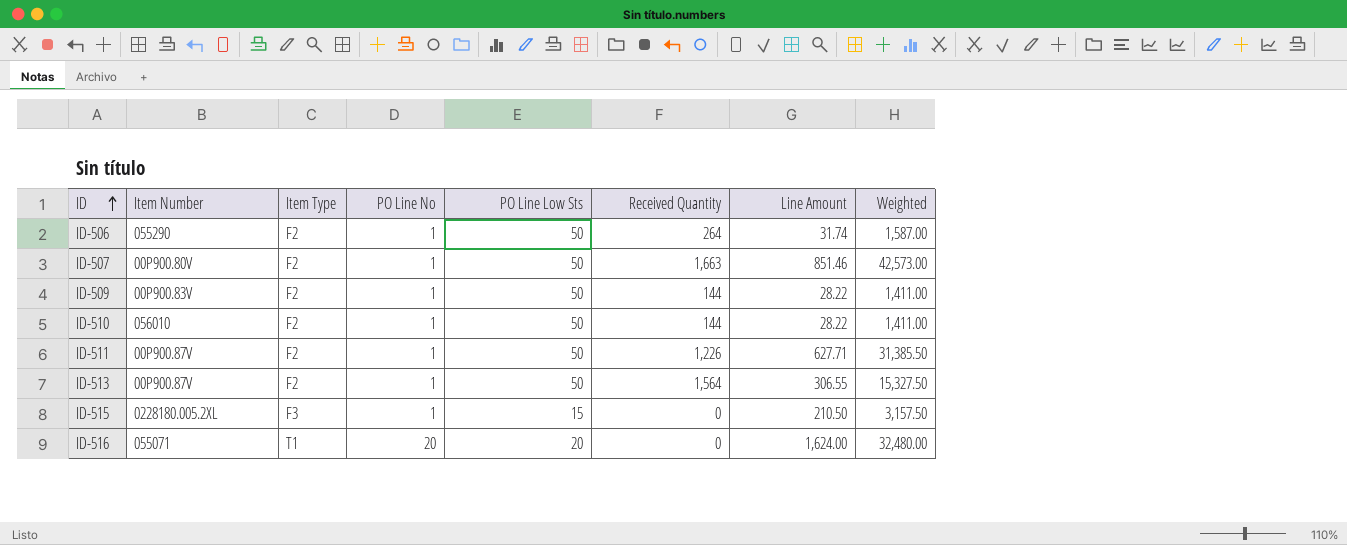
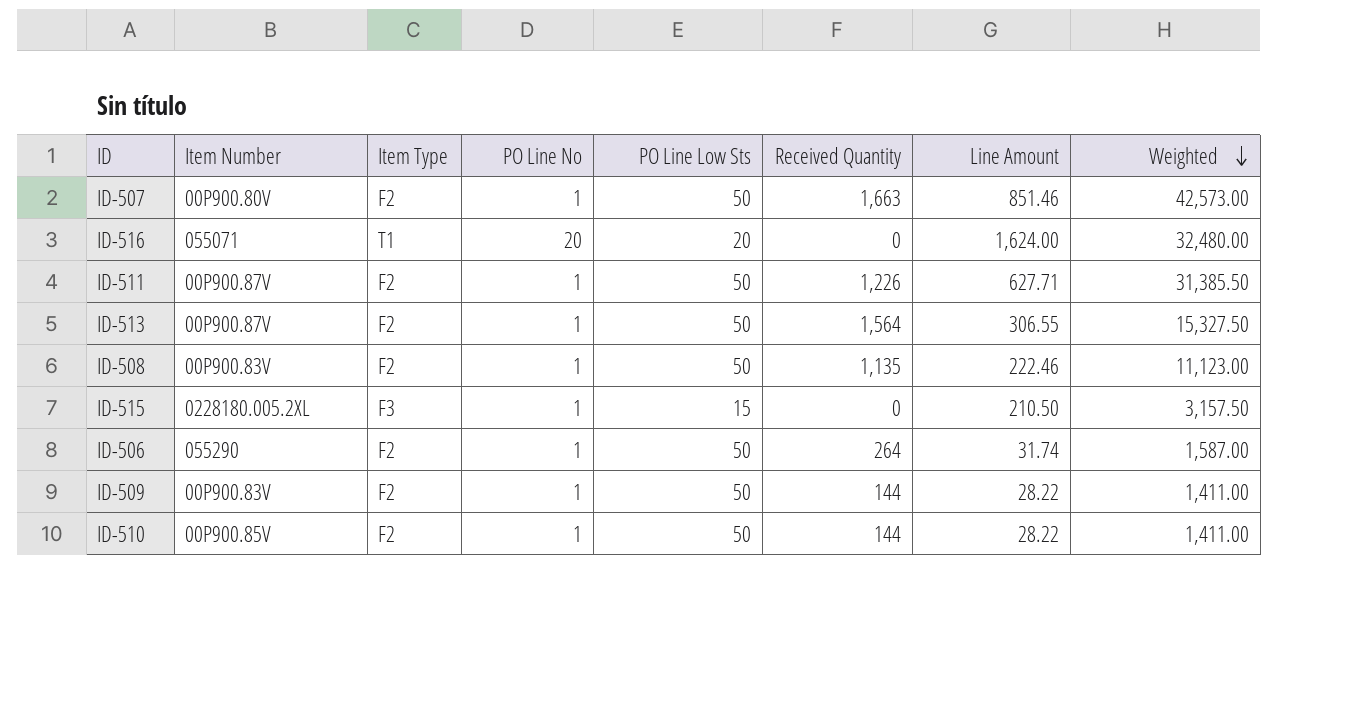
row order: ID ascending -> Weighted descending
row ID-508: none -> 00P900.83V | F2 | 1 | 50 | 1,135 | 222.46 | 11,123.00
ID-510 | Item Number: 056010 -> 00P900.85V

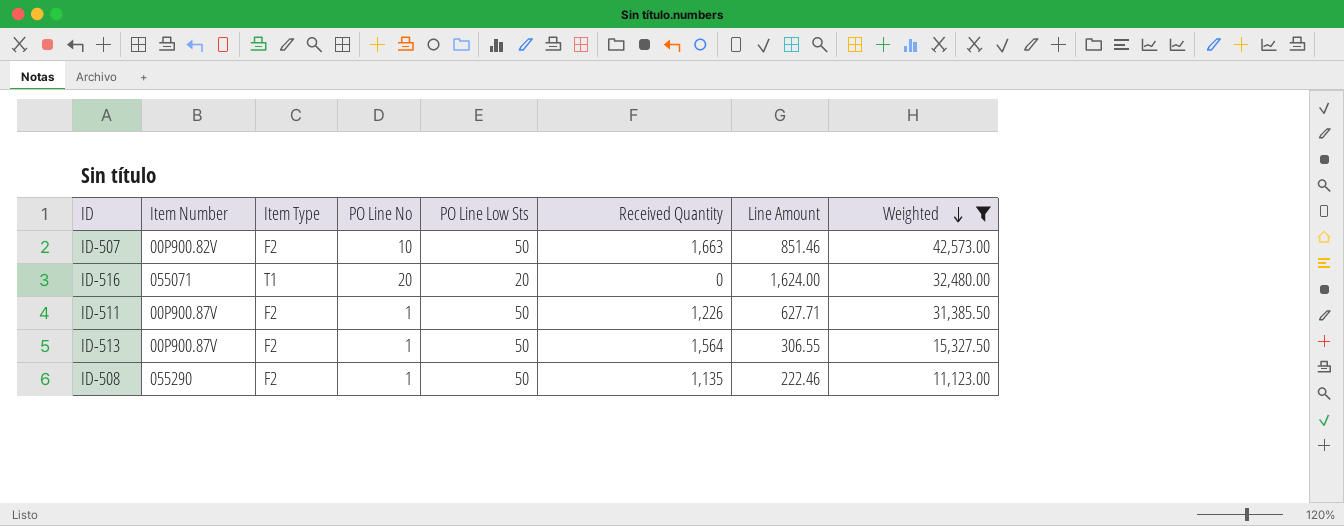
filter: none -> Weighted >= 11,123.00
ID-507 | Item Number: 00P900.80V -> 00P900.82V
ID-507 | PO Line No: 1 -> 10
ID-508 | Item Number: 00P900.83V -> 055290

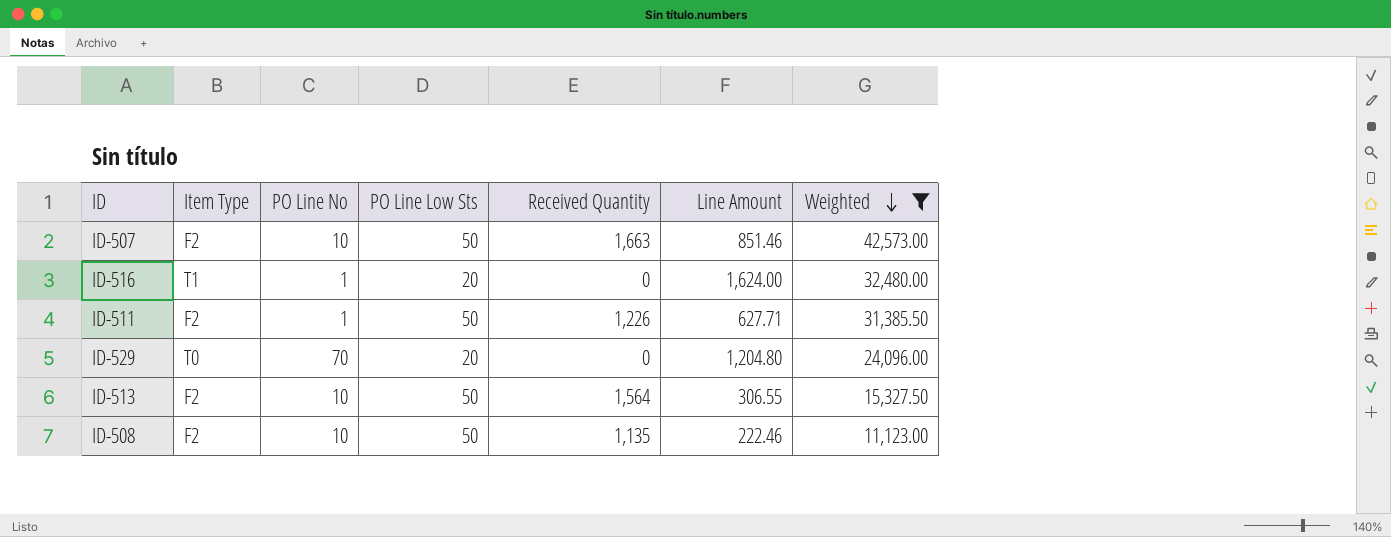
column Item Number | position: 2 -> none
ID-516 | PO Line No: 20 -> 1
row ID-529: none -> T0 | 70 | 20 | 0 | 1,204.80 | 24,096.00
ID-513 | PO Line No: 1 -> 10
ID-508 | PO Line No: 1 -> 10

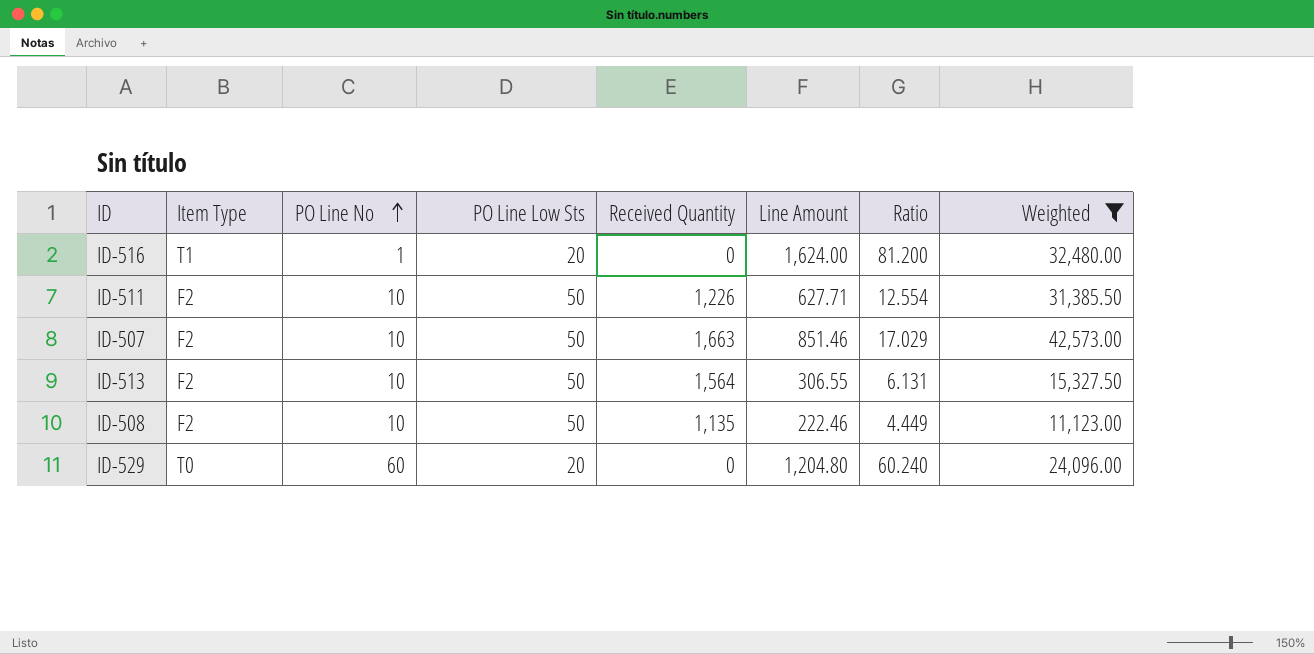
row order: Weighted descending -> PO Line No ascending
column Ratio | formula: none -> [Line Amount] / [PO Line Low Sts]
ID-511 | PO Line No: 1 -> 10
ID-529 | PO Line No: 70 -> 60

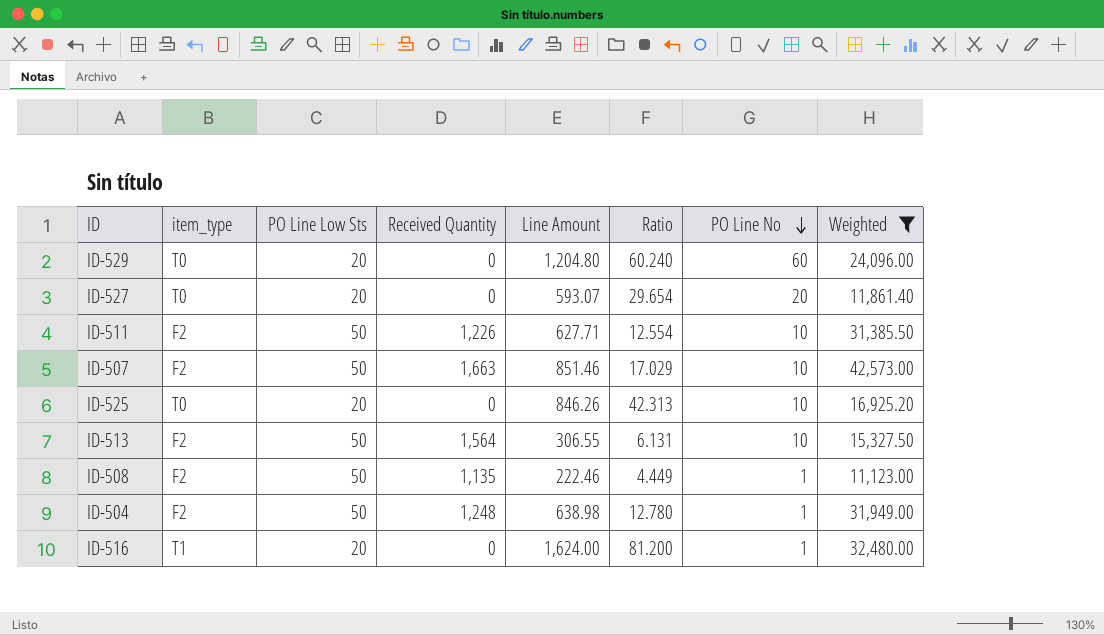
row order: PO Line No ascending -> PO Line No descending
column name: Item Type -> item_type
column PO Line No | position: 3 -> 7
row ID-527: none -> T0 | 20 | 0 | 593.07 | 29.654 | 20 | 11,861.40
row ID-525: none -> T0 | 20 | 0 | 846.26 | 42.313 | 10 | 16,925.20
ID-508 | PO Line No: 10 -> 1
row ID-504: none -> F2 | 50 | 1,248 | 638.98 | 12.780 | 1 | 31,949.00

